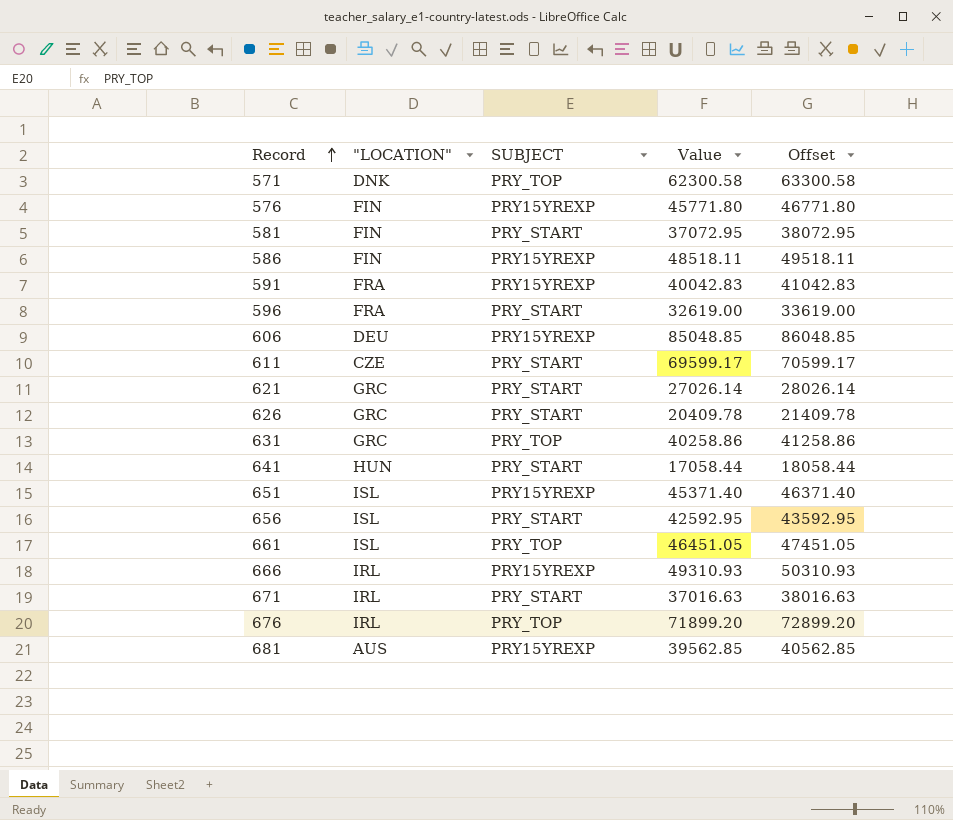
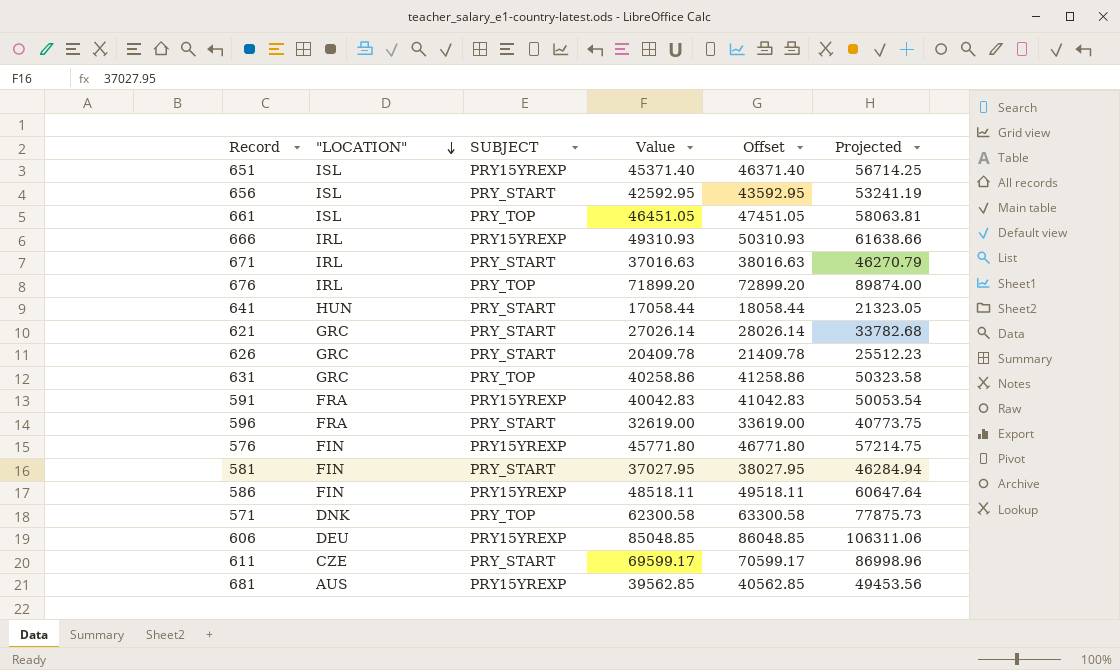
row order: Record ascending -> "LOCATION" descending
column Projected | formula: none -> [Value] * 1.25
581 | Value: 37072.95 -> 37027.95
581 | Offset: 38072.95 -> 38027.95

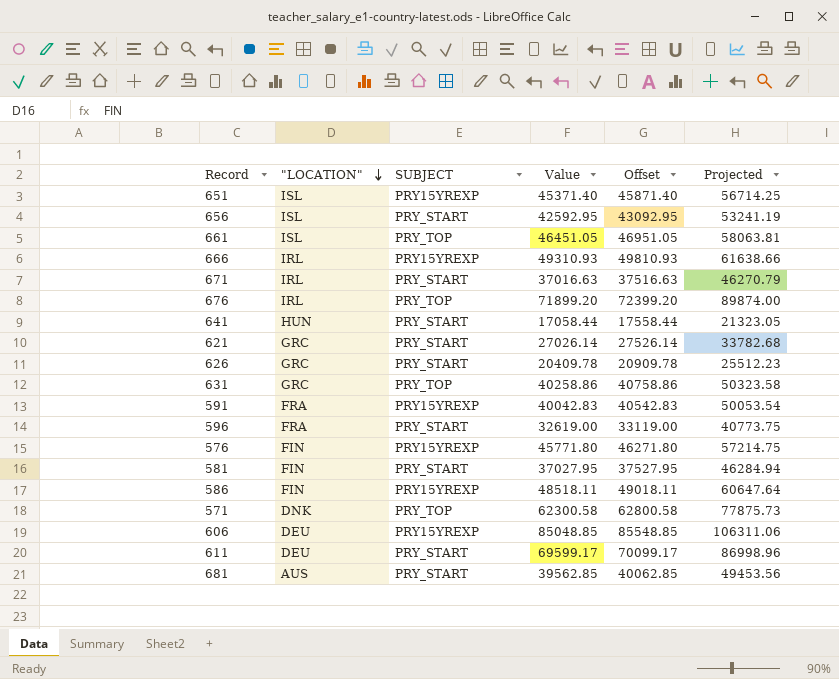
column Offset | formula: [Value] + 1000 -> [Value] + 500
611 | "LOCATION": CZE -> DEU
681 | SUBJECT: PRY15YREXP -> PRY_START

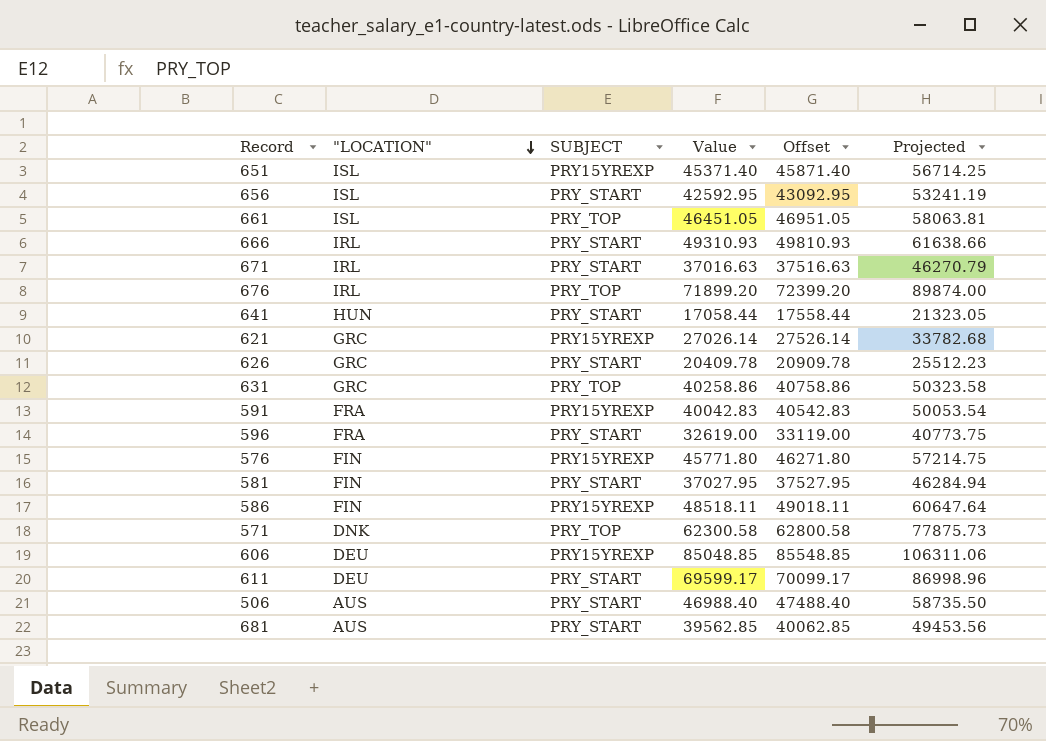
666 | SUBJECT: PRY15YREXP -> PRY_START
621 | SUBJECT: PRY_START -> PRY15YREXP
row 506: none -> AUS | PRY_START | 46988.40 | 47488.40 | 58735.50

